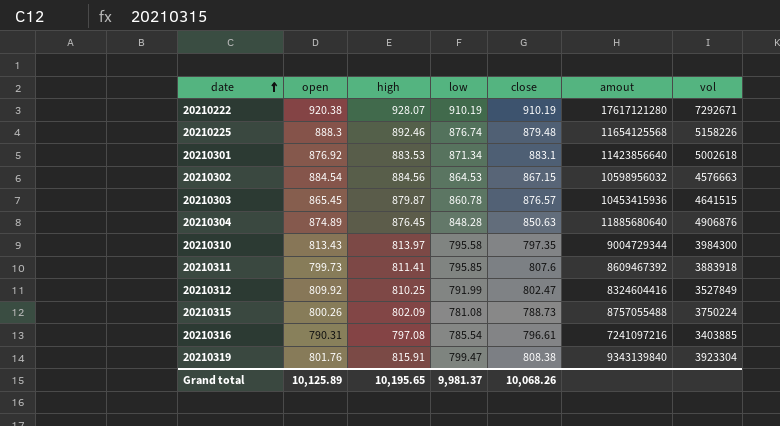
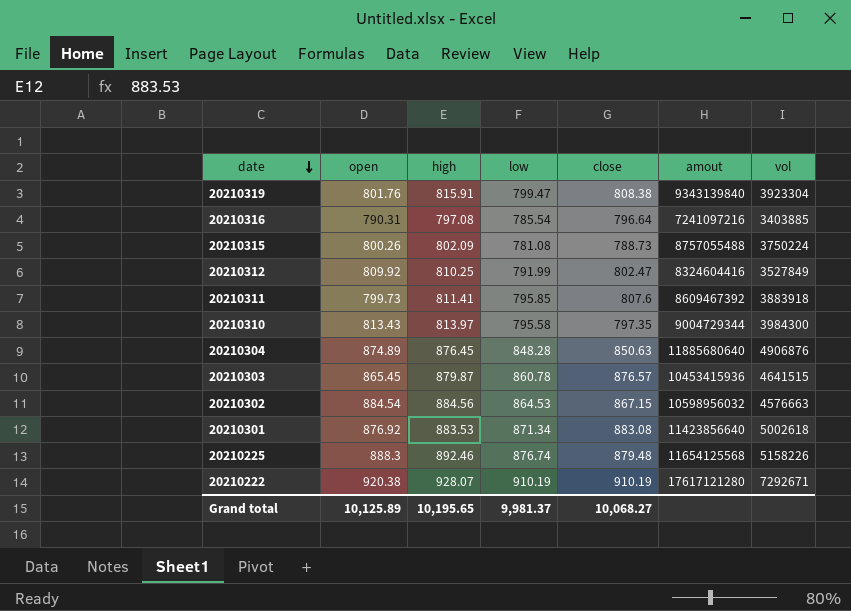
row order: date ascending -> date descending
20210316 | close: 796.61 -> 796.64
20210301 | close: 883.1 -> 883.08
Grand total | close: 10,068.26 -> 10,068.27

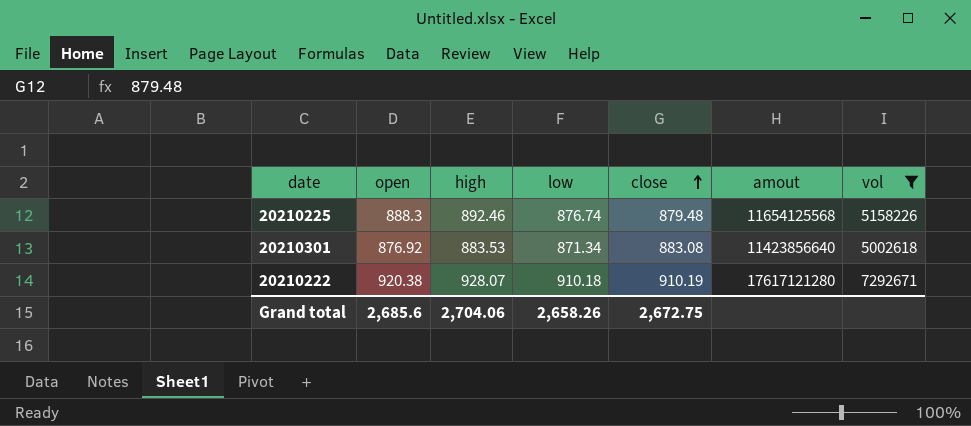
filter: none -> vol >= 5002618
row order: date descending -> close ascending
20210222 | low: 910.19 -> 910.18
Grand total | open: 10,125.89 -> 2,685.6
Grand total | high: 10,195.65 -> 2,704.06
Grand total | low: 9,981.37 -> 2,658.26
Grand total | close: 10,068.27 -> 2,672.75

